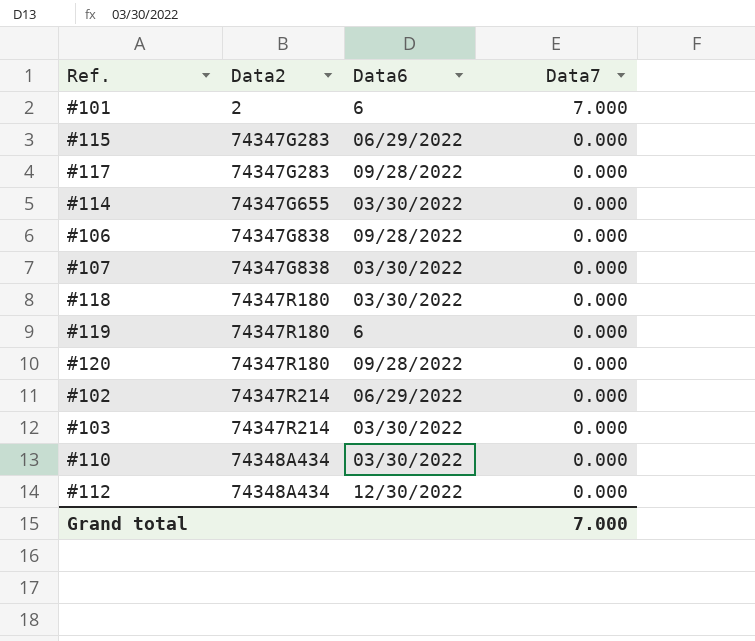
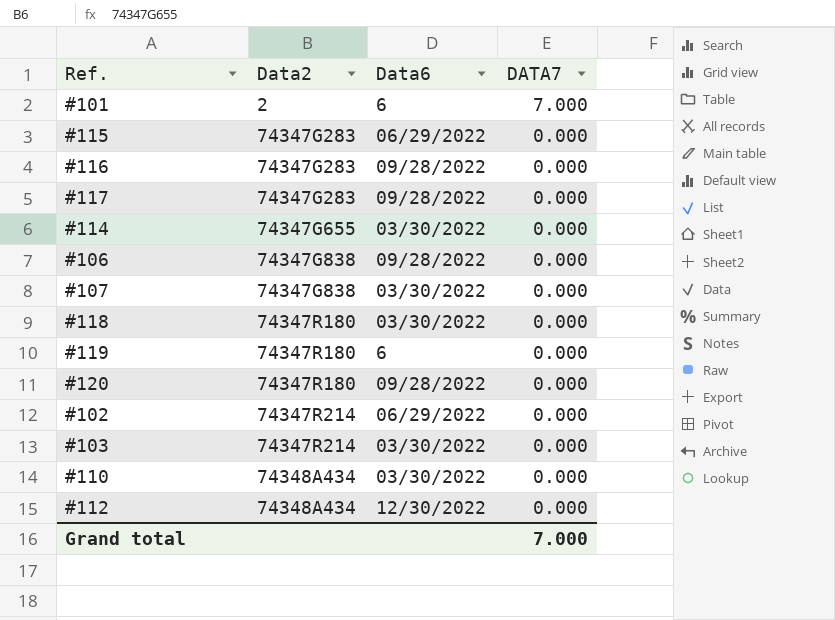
column name: Data7 -> DATA7
row #116: none -> 74347G283 | 09/28/2022 | 0.000

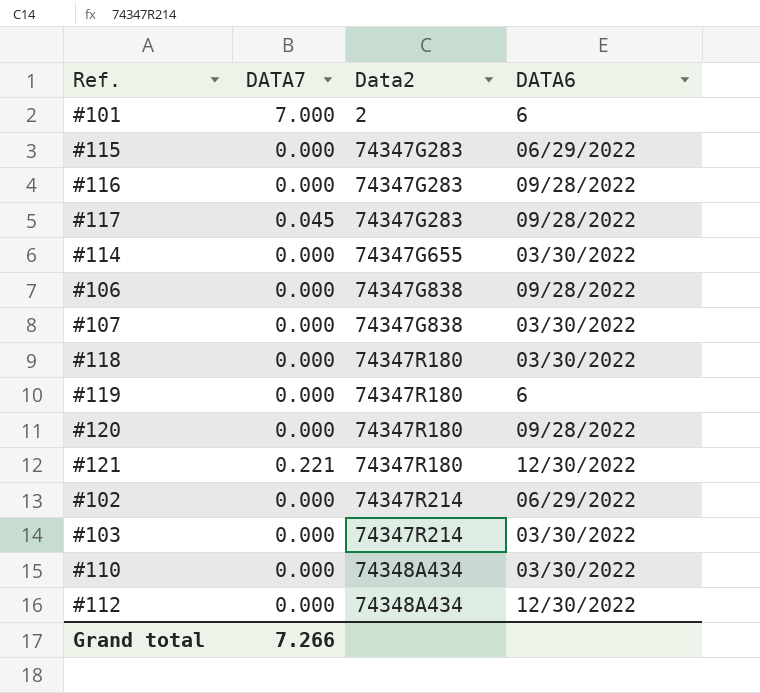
column DATA7 | position: 4 -> 2
column name: Data6 -> DATA6
#117 | DATA7: 0.000 -> 0.045
row #121: none -> 0.221 | 74347R180 | 12/30/2022
Grand total | DATA7: 7.000 -> 7.266

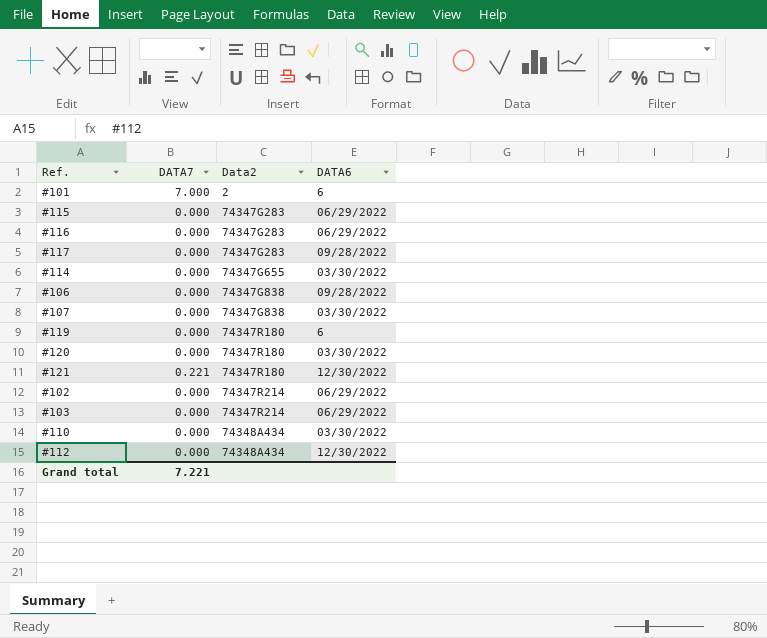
row #118: 0.000 | 74347R180 | 03/30/2022 -> none
#116 | DATA6: 09/28/2022 -> 06/29/2022
#117 | DATA7: 0.045 -> 0.000
#120 | DATA6: 09/28/2022 -> 03/30/2022
#103 | DATA6: 03/30/2022 -> 06/29/2022
Grand total | DATA7: 7.266 -> 7.221

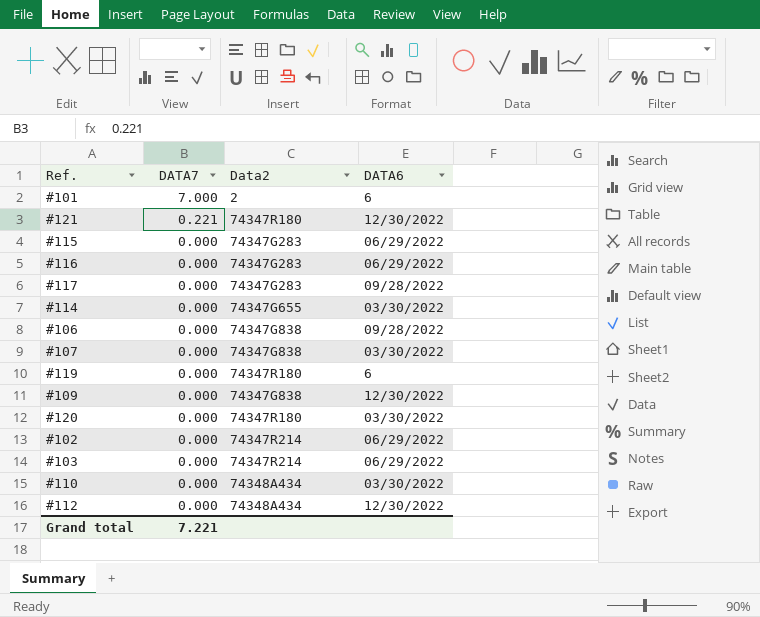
row order: Data2 ascending -> DATA7 descending
row #109: none -> 0.000 | 74347G838 | 12/30/2022

